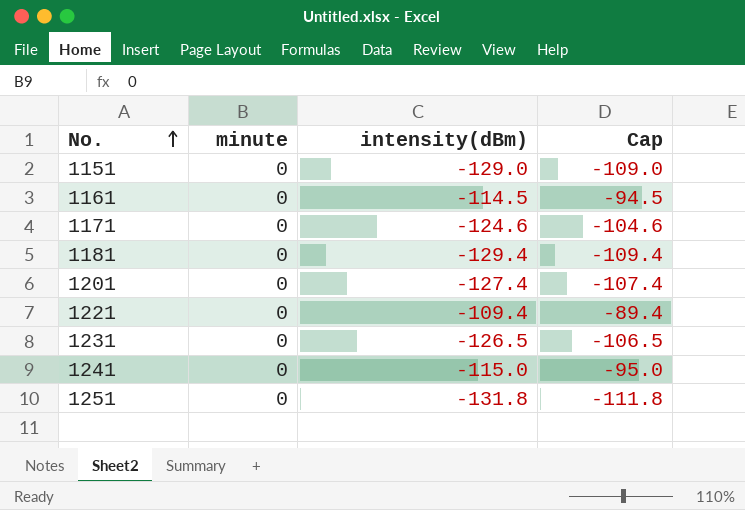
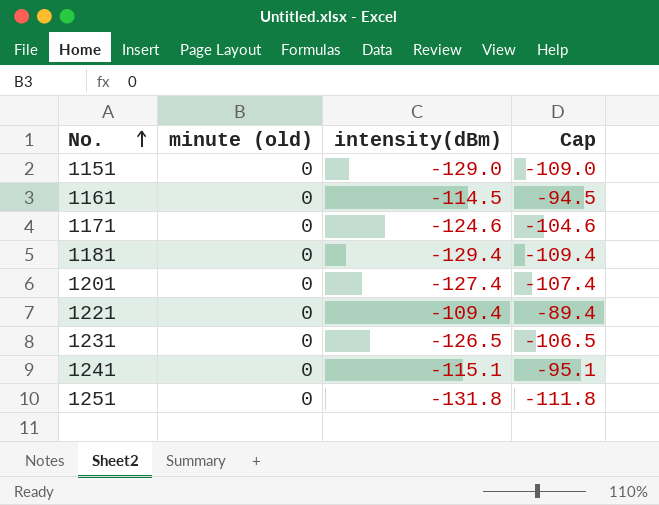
column name: minute -> minute (old)
1241 | intensity(dBm): -115.0 -> -115.1
1241 | Cap: -95.0 -> -95.1

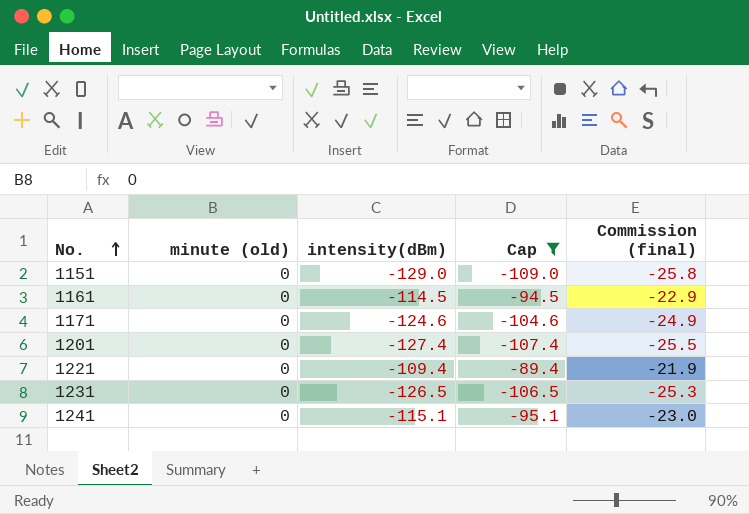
filter: none -> Cap >= -109.0
column Commission (final) | formula: none -> [intensity(dBm)] * 0.2

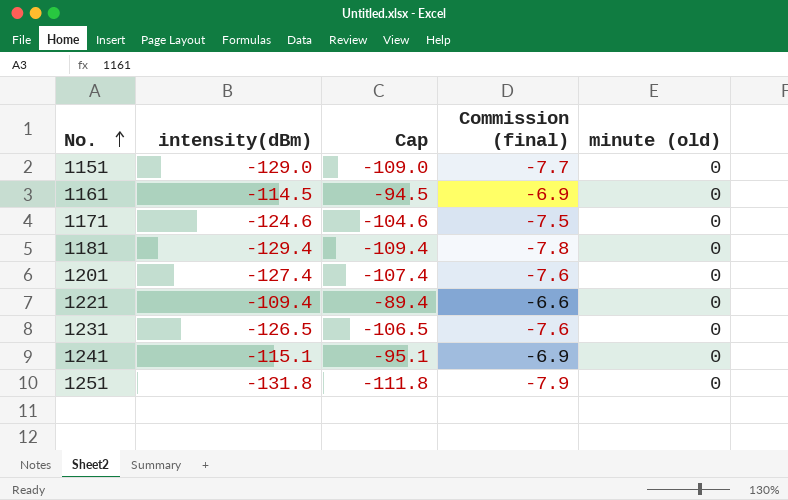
filter: Cap >= -109.0 -> none
column Commission (final) | formula: [intensity(dBm)] * 0.2 -> [intensity(dBm)] * 0.06
column minute (old) | position: 2 -> 5

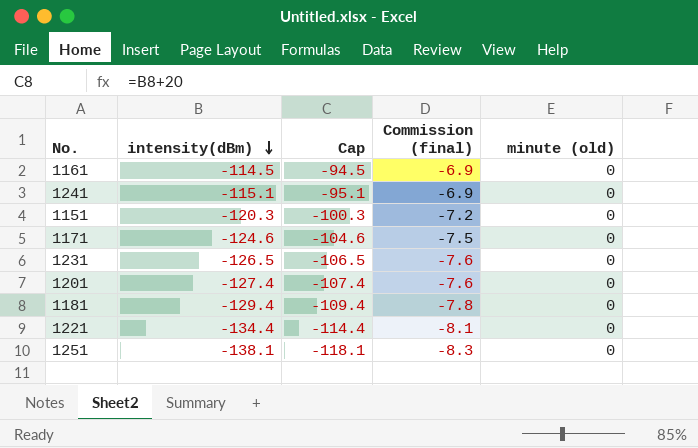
row order: No. ascending -> intensity(dBm) descending
1151 | intensity(dBm): -129.0 -> -120.3
1151 | Cap: -109.0 -> -100.3
1151 | Commission (final): -7.7 -> -7.2
1221 | intensity(dBm): -109.4 -> -134.4
1221 | Cap: -89.4 -> -114.4
1221 | Commission (final): -6.6 -> -8.1
1251 | intensity(dBm): -131.8 -> -138.1
1251 | Cap: -111.8 -> -118.1
1251 | Commission (final): -7.9 -> -8.3

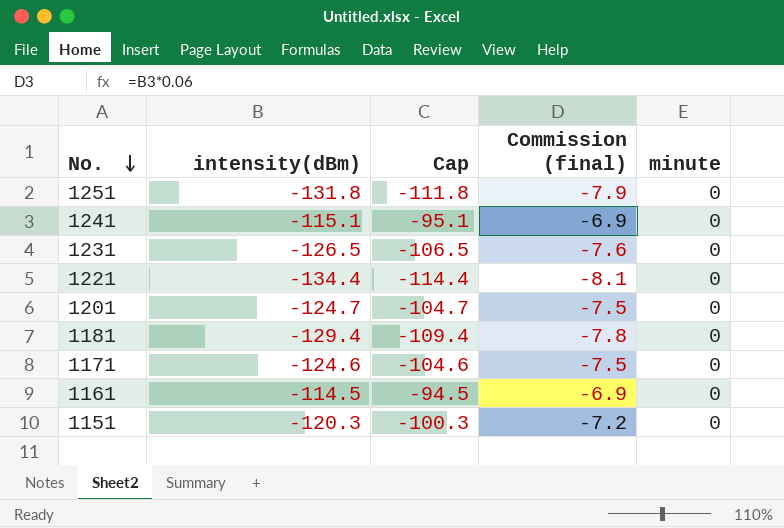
row order: intensity(dBm) descending -> No. descending
column name: minute (old) -> minute
1251 | intensity(dBm): -138.1 -> -131.8
1251 | Cap: -118.1 -> -111.8
1251 | Commission (final): -8.3 -> -7.9
1201 | intensity(dBm): -127.4 -> -124.7
1201 | Cap: -107.4 -> -104.7
1201 | Commission (final): -7.6 -> -7.5

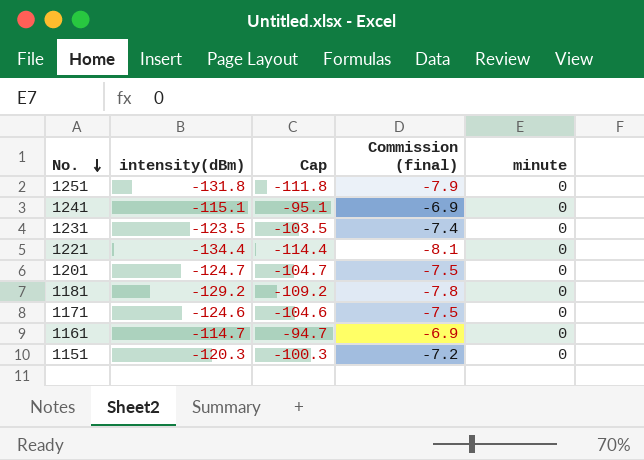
1231 | intensity(dBm): -126.5 -> -123.5
1231 | Cap: -106.5 -> -103.5
1231 | Commission (final): -7.6 -> -7.4
1181 | intensity(dBm): -129.4 -> -129.2
1181 | Cap: -109.4 -> -109.2
1161 | intensity(dBm): -114.5 -> -114.7
1161 | Cap: -94.5 -> -94.7

